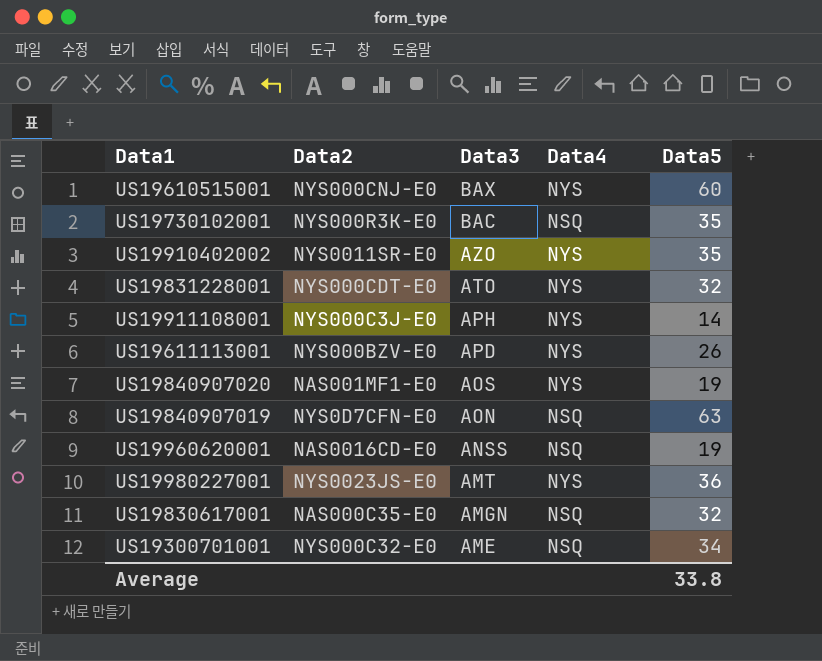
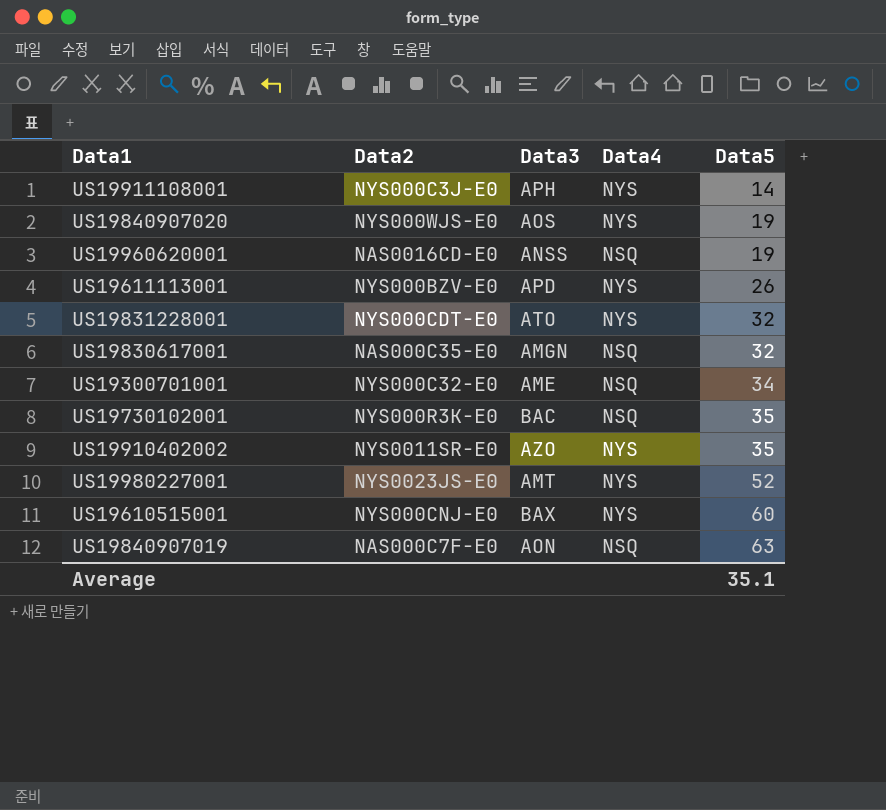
row order: Data3 descending -> Data5 ascending
US19840907020 | Data2: NAS001MF1-E0 -> NYS000WJS-E0
US19980227001 | Data5: 36 -> 52
US19840907019 | Data2: NYS0D7CFN-E0 -> NAS000C7F-E0
Average | Data5: 33.8 -> 35.1

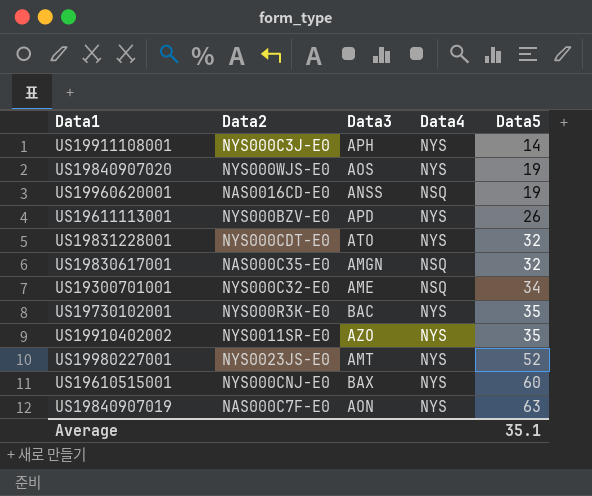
US19730102001 | Data4: NSQ -> NYS
US19840907019 | Data4: NSQ -> NYS

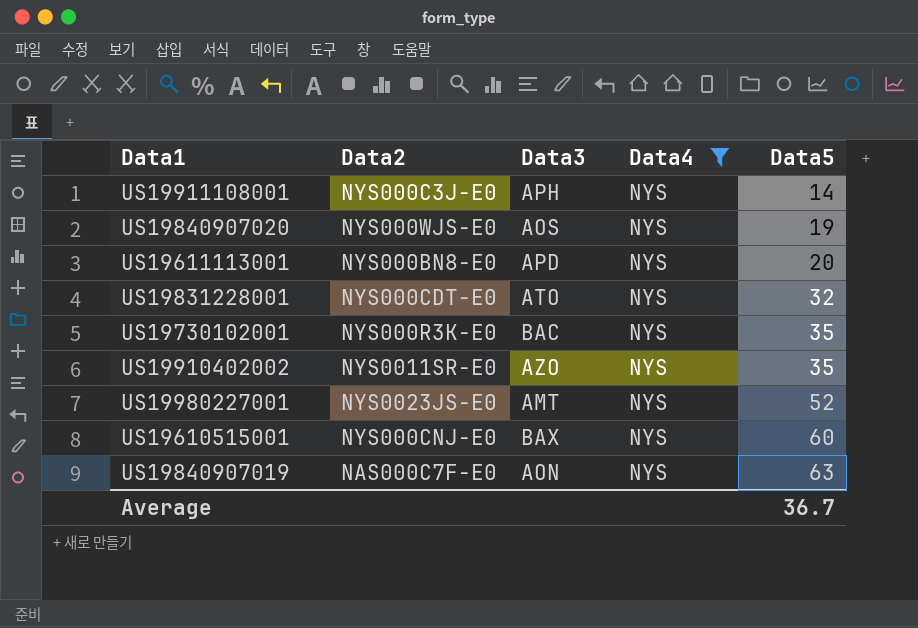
filter: none -> Data4 = NYS
US19611113001 | Data2: NYS000BZV-E0 -> NYS000BN8-E0
US19611113001 | Data5: 26 -> 20
Average | Data5: 35.1 -> 36.7

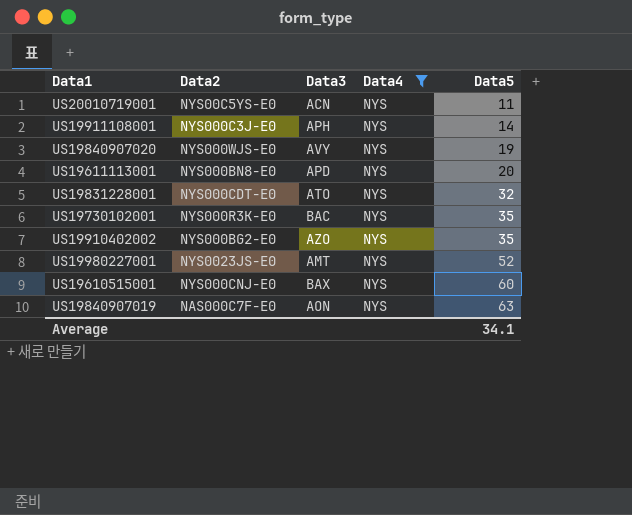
row US20010719001: none -> NYS00C5YS-E0 | ACN | NYS | 11
US19840907020 | Data3: AOS -> AVY
US19910402002 | Data2: NYS0011SR-E0 -> NYS000BG2-E0
Average | Data5: 36.7 -> 34.1

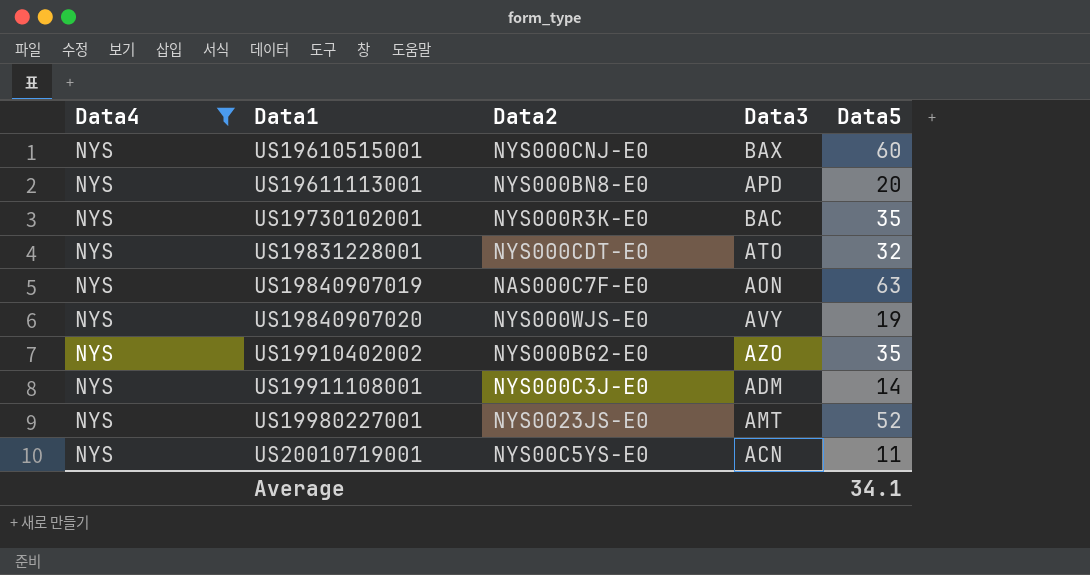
row order: Data5 ascending -> Data1 ascending
column Data4 | position: 4 -> 1
US19911108001 | Data3: APH -> ADM

